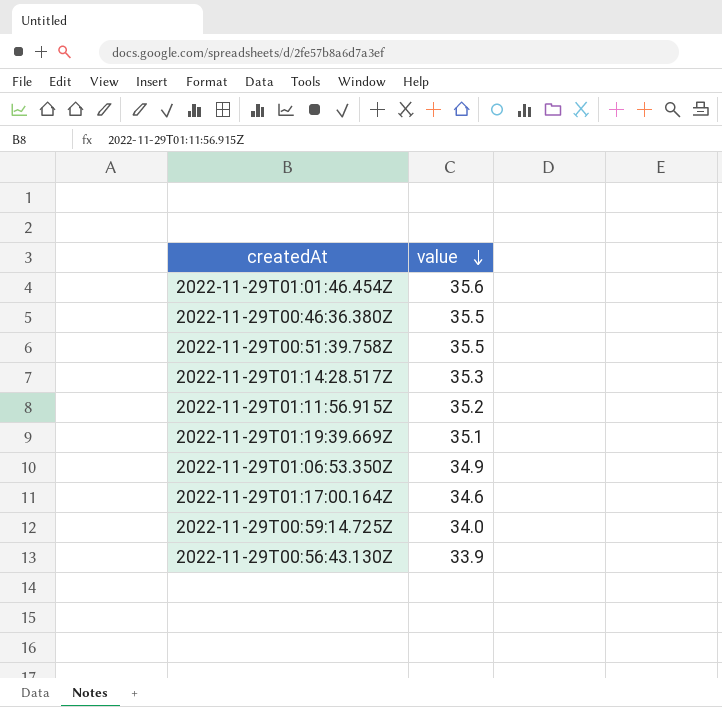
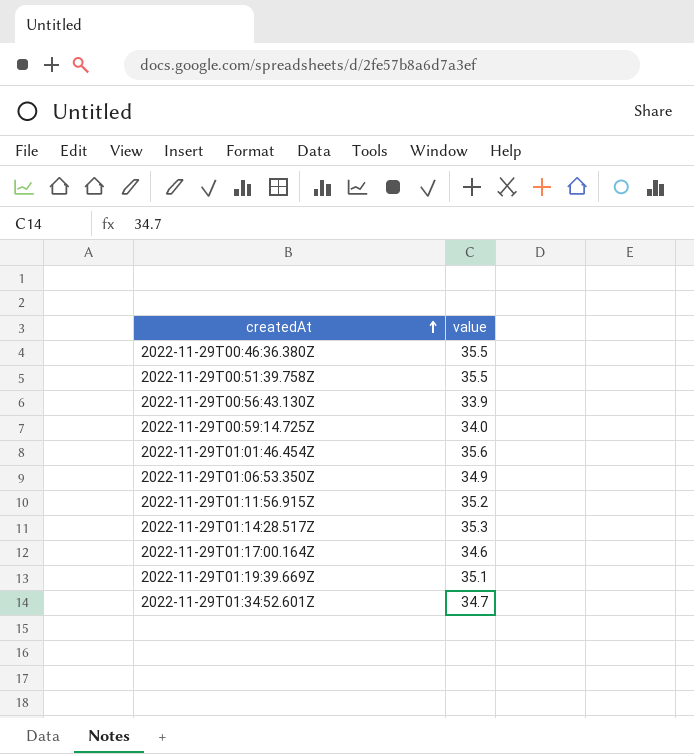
row order: value descending -> createdAt ascending
row 2022-11-29T01:34:52.601Z: none -> 34.7

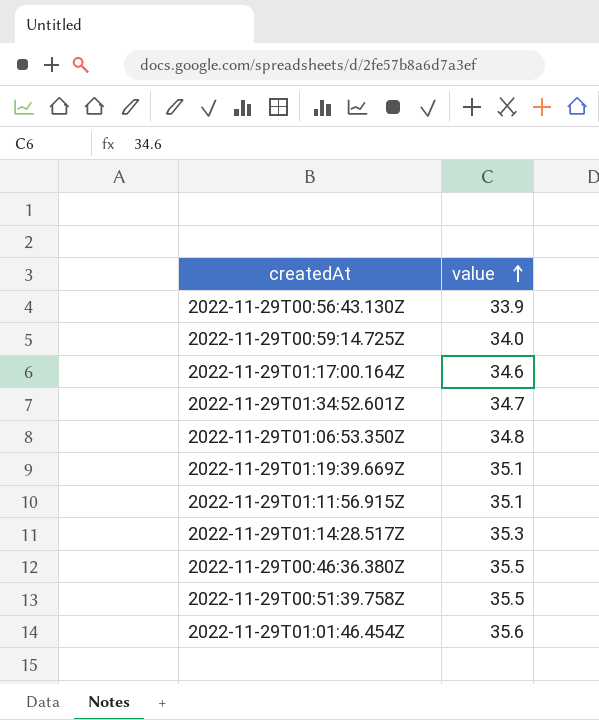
row order: createdAt ascending -> value ascending
2022-11-29T01:06:53.350Z | value: 34.9 -> 34.8
2022-11-29T01:11:56.915Z | value: 35.2 -> 35.1

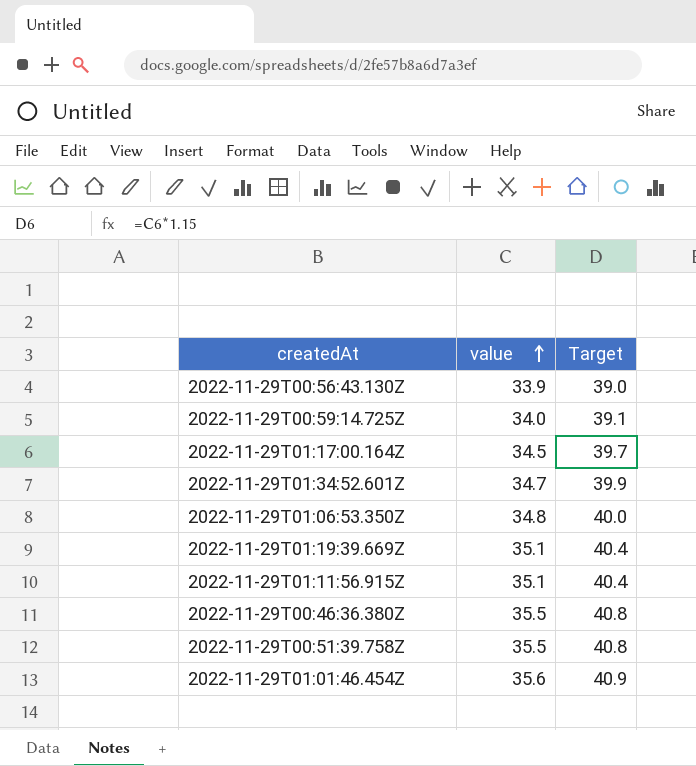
column Target | formula: none -> [value] * 1.15
row 2022-11-29T01:14:28.517Z: 35.3 -> none
2022-11-29T01:17:00.164Z | value: 34.6 -> 34.5

